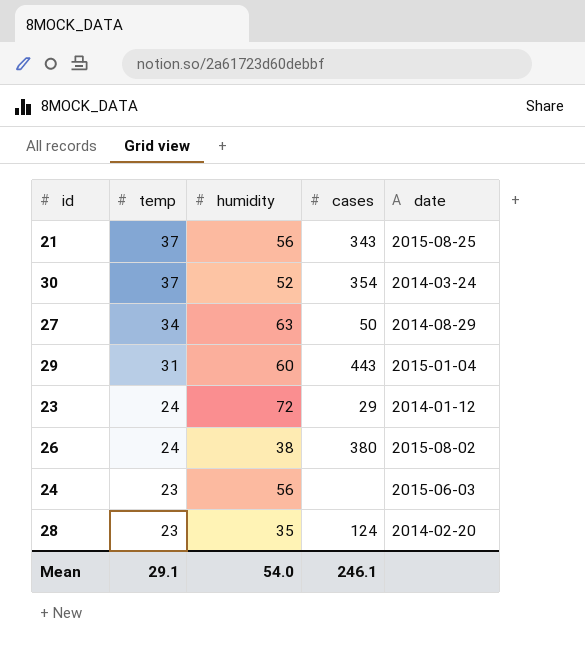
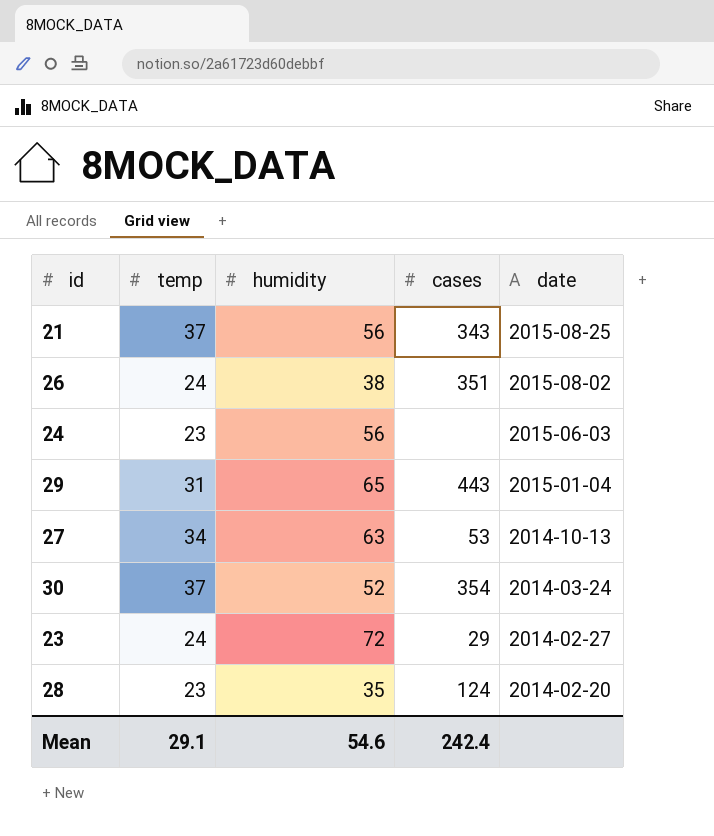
row order: temp descending -> date descending
26 | cases: 380 -> 351
29 | humidity: 60 -> 65
27 | cases: 50 -> 53
27 | date: 2014-08-29 -> 2014-10-13
23 | date: 2014-01-12 -> 2014-02-27
Mean | humidity: 54.0 -> 54.6
Mean | cases: 246.1 -> 242.4

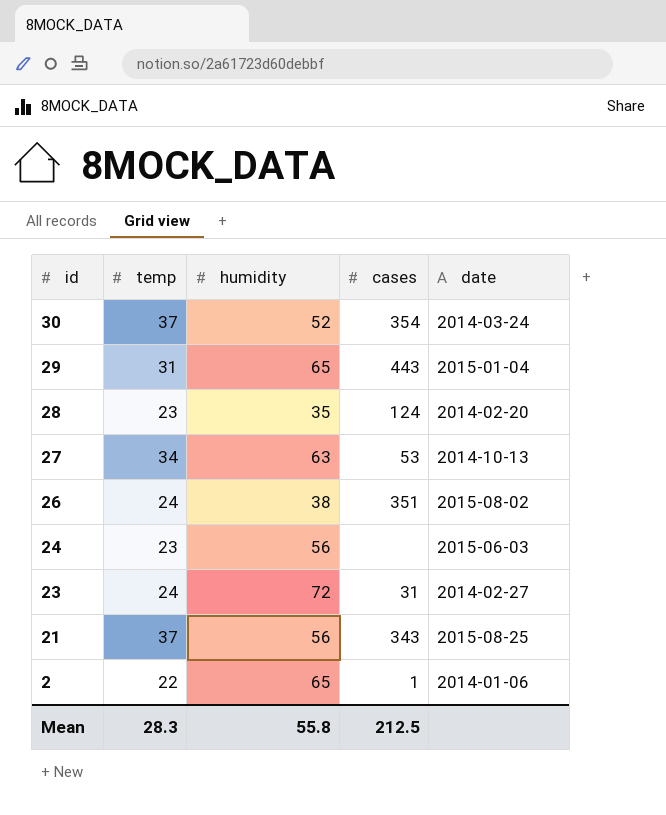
row order: date descending -> id descending
23 | cases: 29 -> 31
row 2: none -> 22 | 65 | 1 | 2014-01-06
Mean | temp: 29.1 -> 28.3
Mean | humidity: 54.6 -> 55.8
Mean | cases: 242.4 -> 212.5

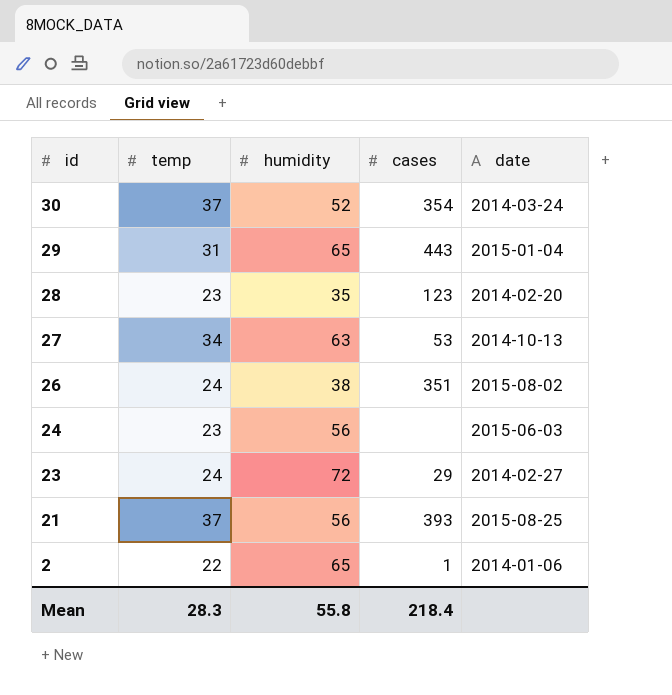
28 | cases: 124 -> 123
23 | cases: 31 -> 29
21 | cases: 343 -> 393
Mean | cases: 212.5 -> 218.4

